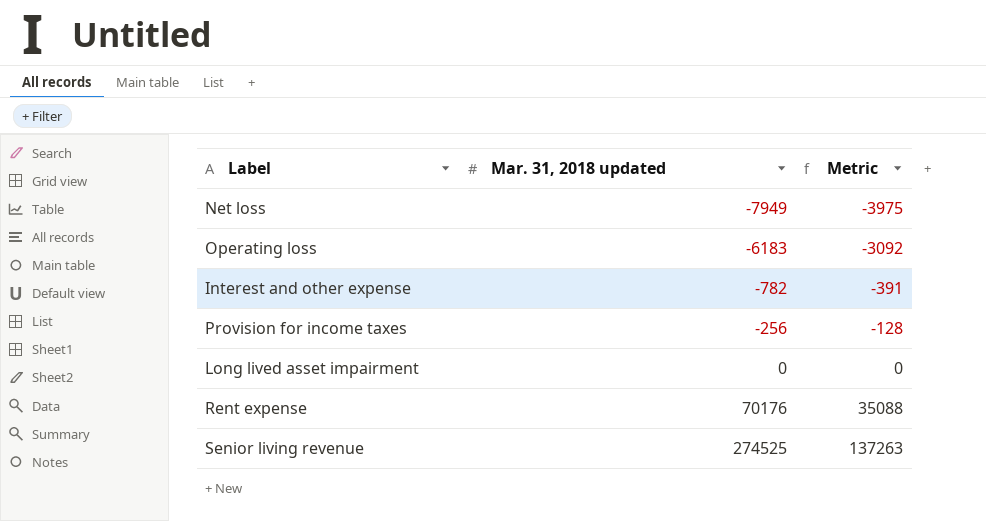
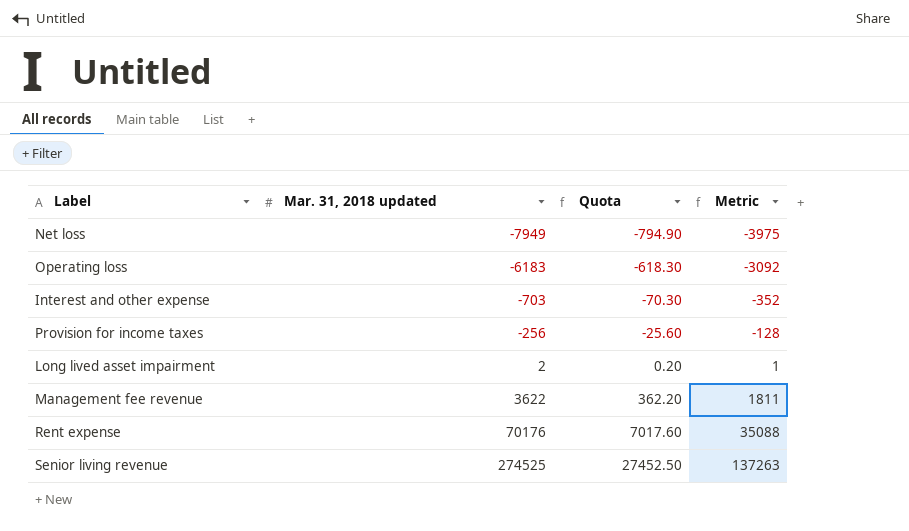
column Quota | formula: none -> [Mar. 31, 2018 updated] * 0.1
Interest and other expense | Mar. 31, 2018 updated: -782 -> -703
Interest and other expense | Metric: -391 -> -352
Long lived asset impairment | Mar. 31, 2018 updated: 0 -> 2
Long lived asset impairment | Metric: 0 -> 1
row Management fee revenue: none -> 3622 | 362.20 | 1811

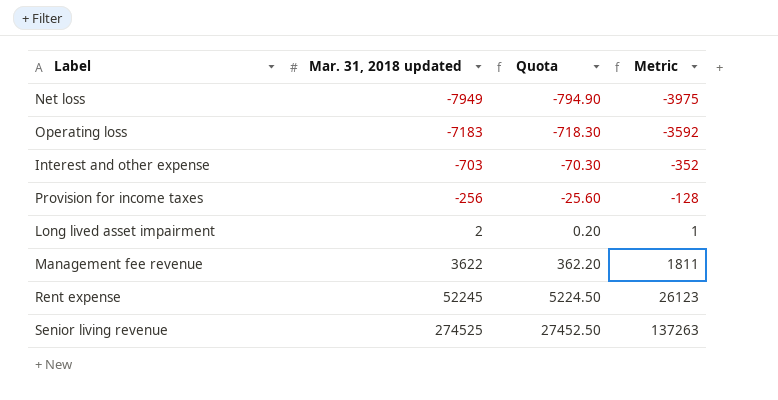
Operating loss | Mar. 31, 2018 updated: -6183 -> -7183
Operating loss | Quota: -618.30 -> -718.30
Operating loss | Metric: -3092 -> -3592
Rent expense | Mar. 31, 2018 updated: 70176 -> 52245
Rent expense | Quota: 7017.60 -> 5224.50
Rent expense | Metric: 35088 -> 26123

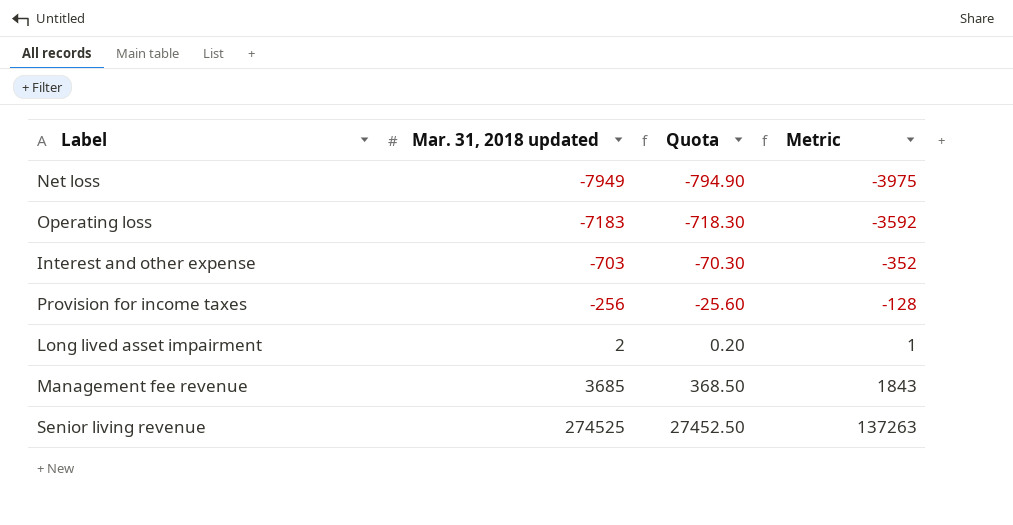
row Rent expense: 52245 | 5224.50 | 26123 -> none
Management fee revenue | Mar. 31, 2018 updated: 3622 -> 3685
Management fee revenue | Quota: 362.20 -> 368.50
Management fee revenue | Metric: 1811 -> 1843

